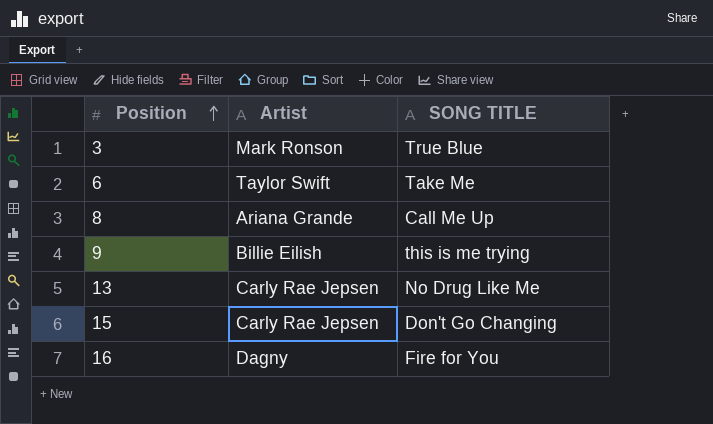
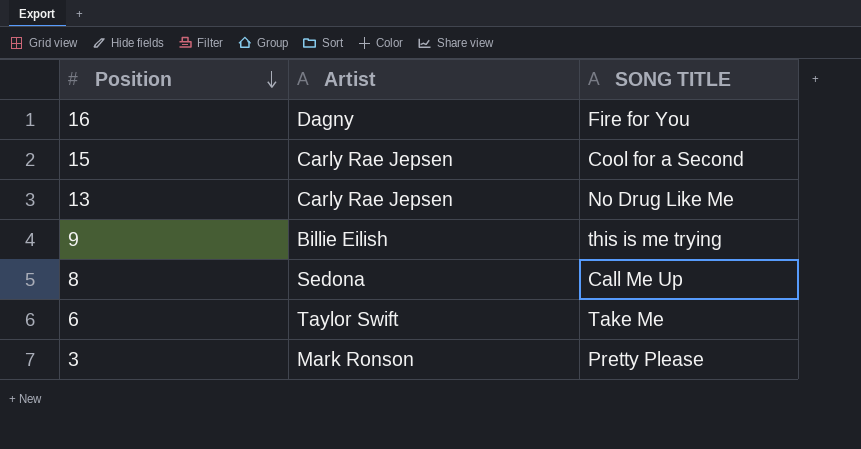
row order: Position ascending -> Position descending
15 | SONG TITLE: Don't Go Changing -> Cool for a Second
8 | Artist: Ariana Grande -> Sedona
3 | SONG TITLE: True Blue -> Pretty Please

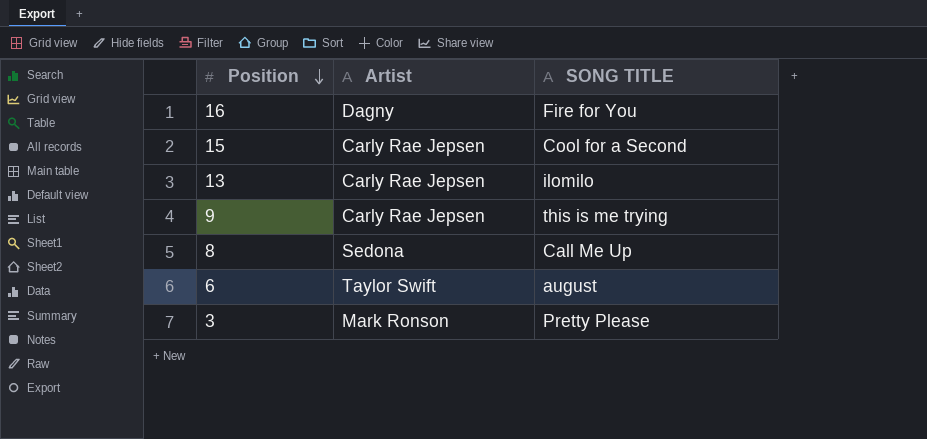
13 | SONG TITLE: No Drug Like Me -> ilomilo
9 | Artist: Billie Eilish -> Carly Rae Jepsen
6 | SONG TITLE: Take Me -> august

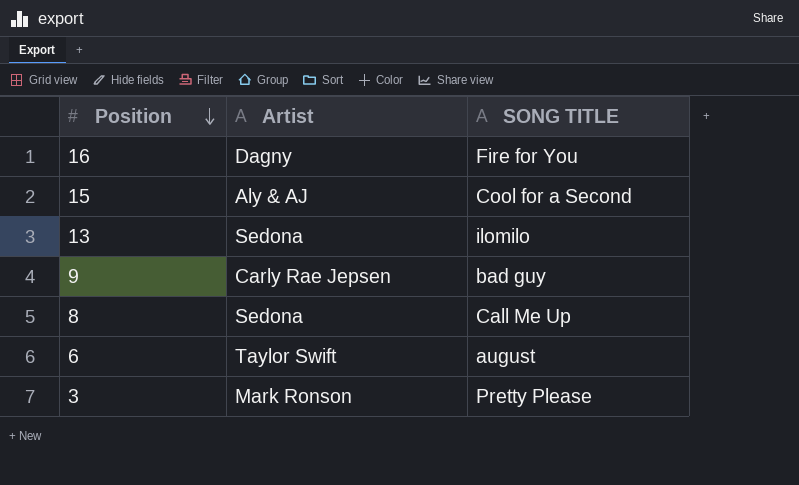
15 | Artist: Carly Rae Jepsen -> Aly & AJ
13 | Artist: Carly Rae Jepsen -> Sedona
9 | SONG TITLE: this is me trying -> bad guy

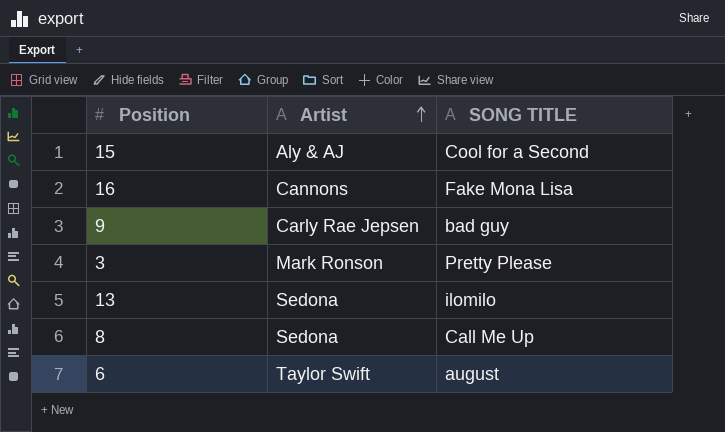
row order: Position descending -> Artist ascending
16 | Artist: Dagny -> Cannons
16 | SONG TITLE: Fire for You -> Fake Mona Lisa

